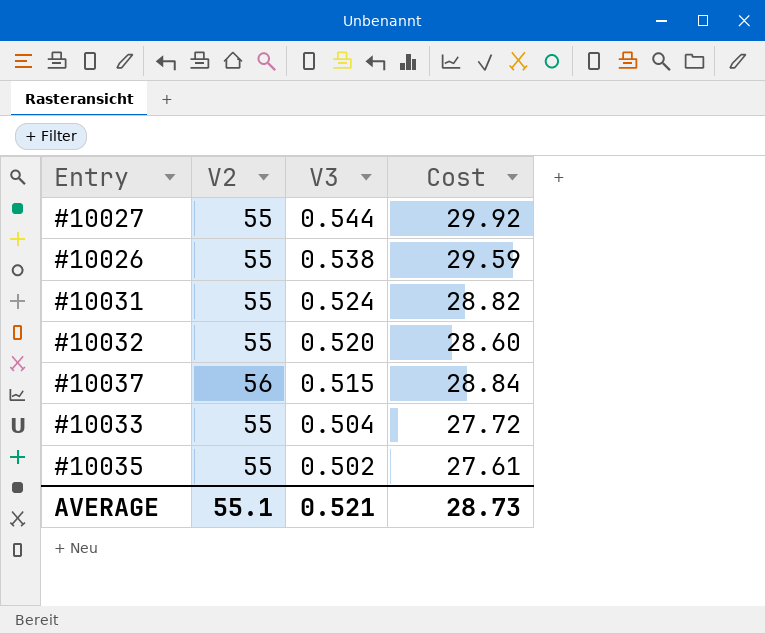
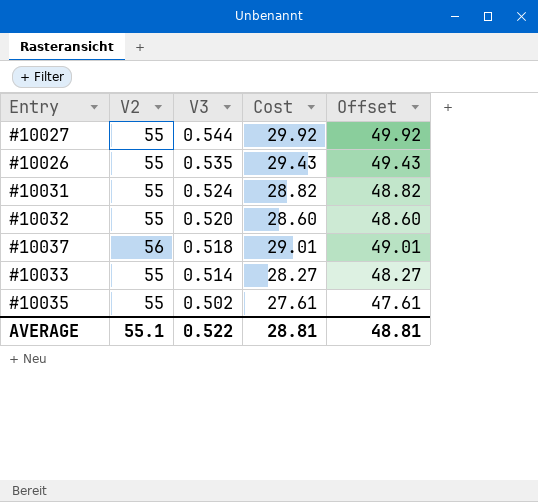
column Offset | formula: none -> [Cost] + 20
#10026 | V3: 0.538 -> 0.535
#10026 | Cost: 29.59 -> 29.43
#10037 | V3: 0.515 -> 0.518
#10037 | Cost: 28.84 -> 29.01
#10033 | V3: 0.504 -> 0.514
#10033 | Cost: 27.72 -> 28.27
AVERAGE | V3: 0.521 -> 0.522
AVERAGE | Cost: 28.73 -> 28.81

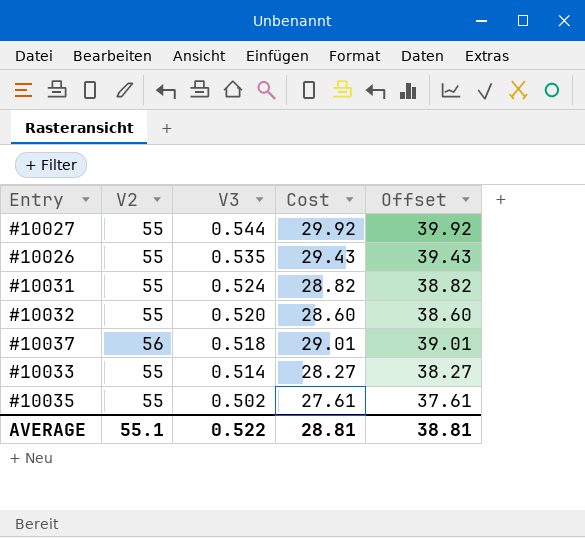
column Offset | formula: [Cost] + 20 -> [Cost] + 10
AVERAGE | Offset: 48.81 -> 38.81

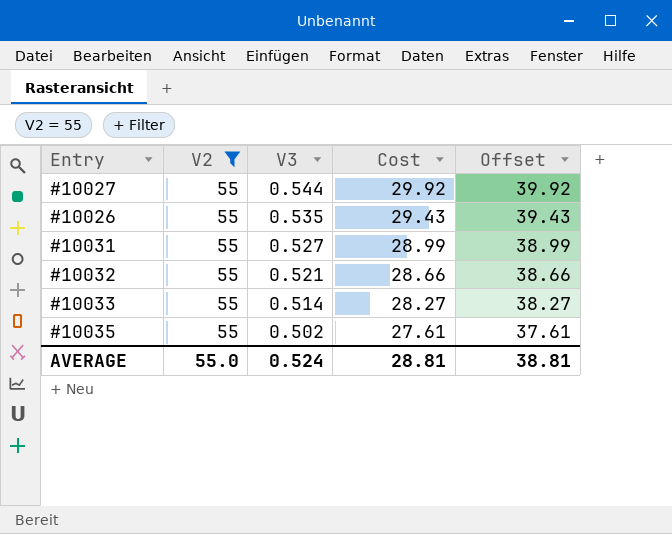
filter: none -> V2 = 55
#10031 | V3: 0.524 -> 0.527
#10031 | Cost: 28.82 -> 28.99
#10031 | Offset: 38.82 -> 38.99
#10032 | V3: 0.520 -> 0.521
#10032 | Cost: 28.60 -> 28.66
#10032 | Offset: 38.60 -> 38.66
AVERAGE | V2: 55.1 -> 55.0
AVERAGE | V3: 0.522 -> 0.524

